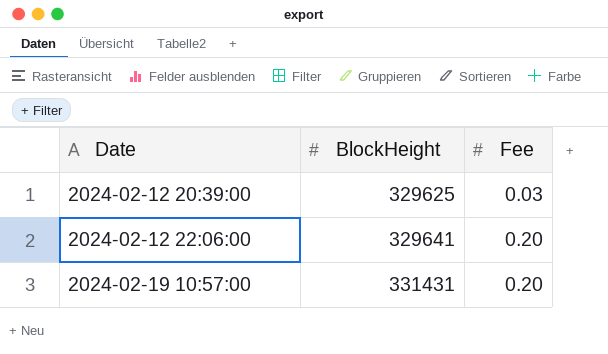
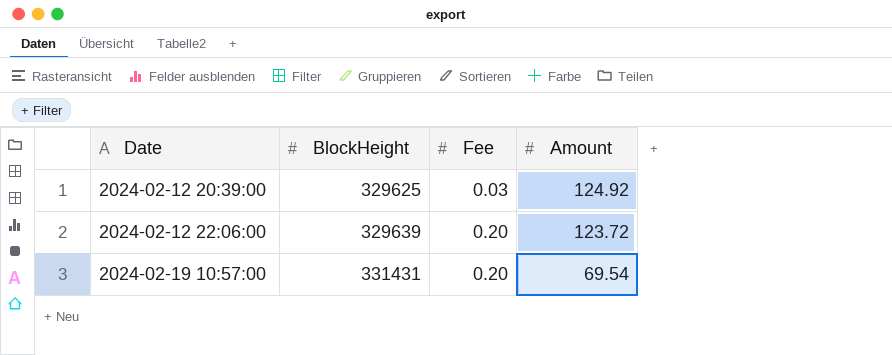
column Amount | position: none -> 4
2024-02-12 22:06:00 | BlockHeight: 329641 -> 329639

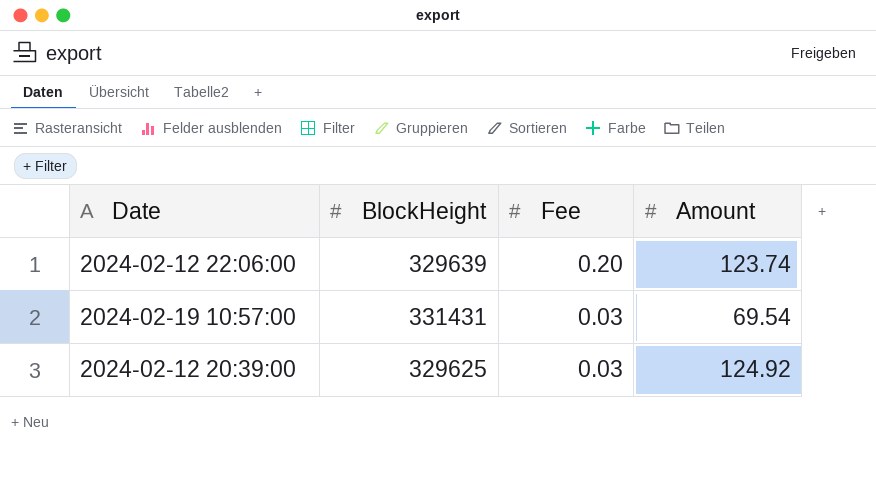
row order: Date ascending -> Fee descending
2024-02-12 22:06:00 | Amount: 123.72 -> 123.74
2024-02-19 10:57:00 | Fee: 0.20 -> 0.03

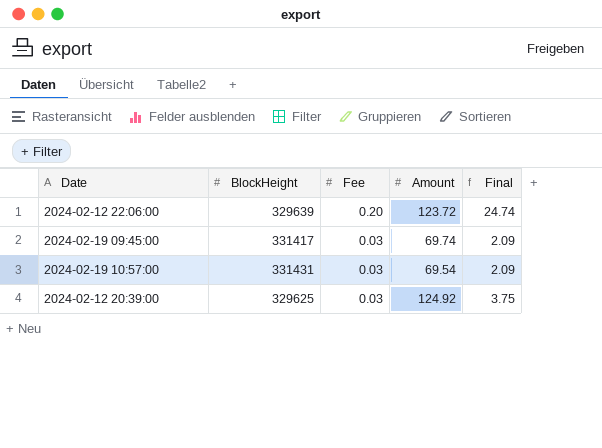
column Final | formula: none -> [Fee] * [Amount]
2024-02-12 22:06:00 | Amount: 123.74 -> 123.72
row 2024-02-19 09:45:00: none -> 331417 | 0.03 | 69.74 | 2.09

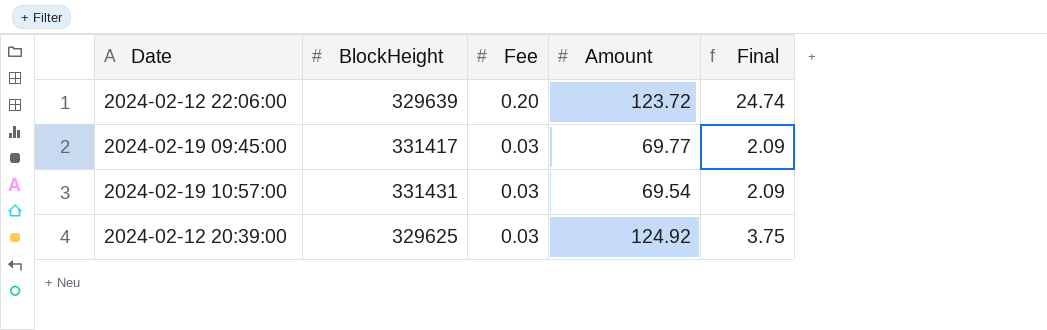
2024-02-19 09:45:00 | Amount: 69.74 -> 69.77

